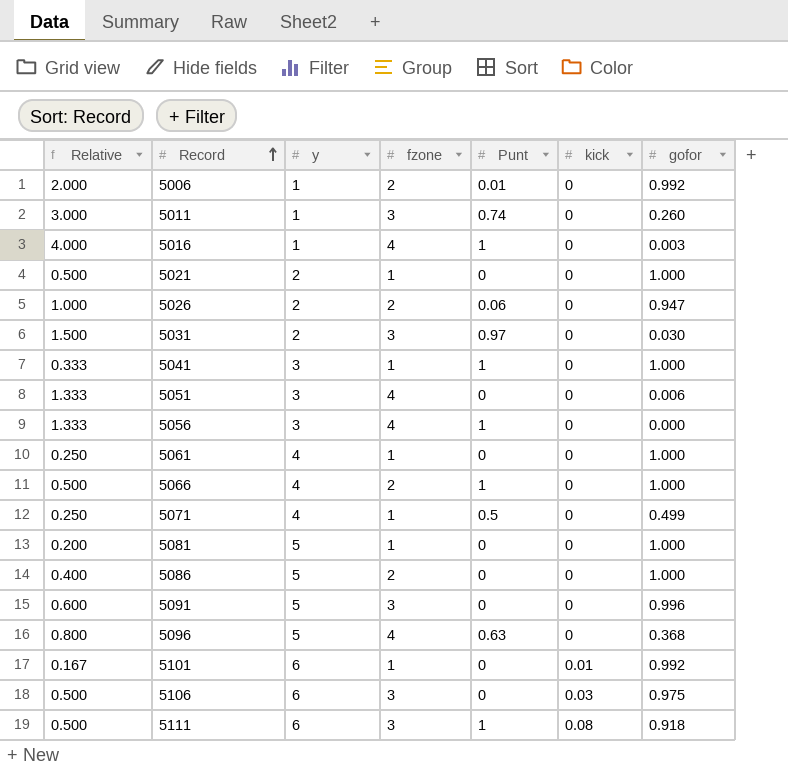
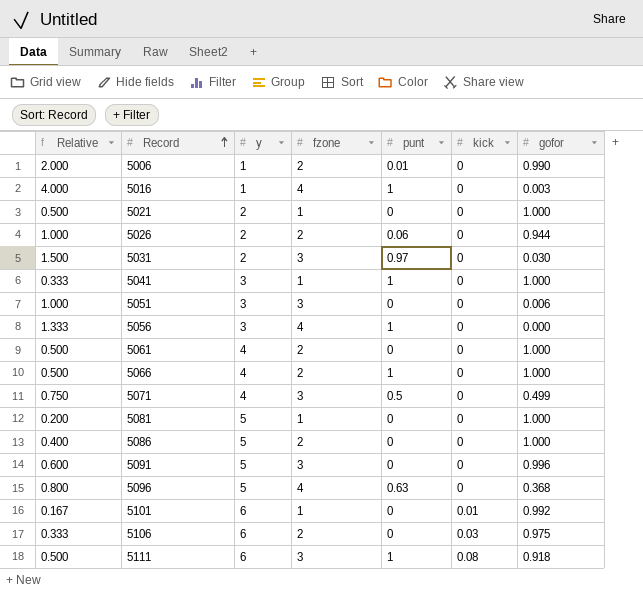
column name: Punt -> punt
row 5011: 3.000 | 1 | 3 | 0.74 | 0 | 0.260 -> none
5006 | gofor: 0.992 -> 0.990
5026 | gofor: 0.947 -> 0.944
5051 | Relative: 1.333 -> 1.000
5051 | fzone: 4 -> 3
5061 | Relative: 0.250 -> 0.500
5061 | fzone: 1 -> 2
5071 | Relative: 0.250 -> 0.750
5071 | fzone: 1 -> 3
5106 | Relative: 0.500 -> 0.333
5106 | fzone: 3 -> 2

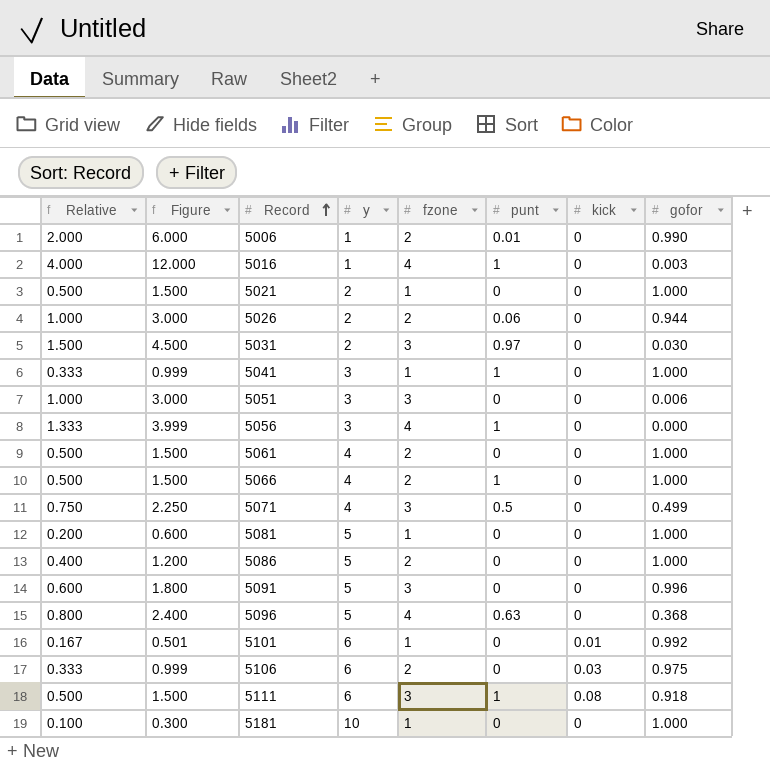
column Figure | formula: none -> [Relative] * 3
row 5181: none -> 0.100 | 0.300 | 10 | 1 | 0 | 0 | 1.000

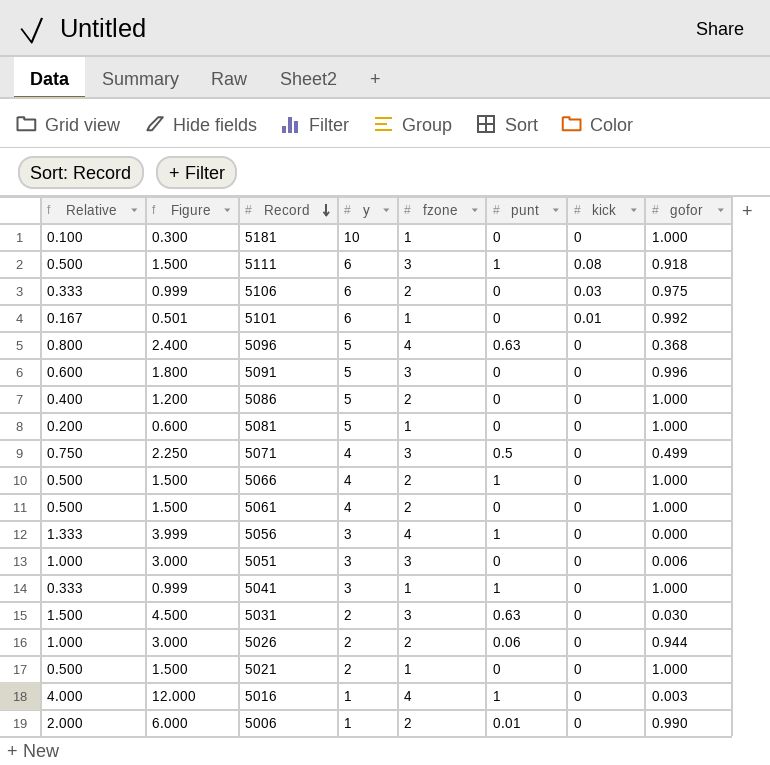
row order: Record ascending -> Record descending
5031 | punt: 0.97 -> 0.63

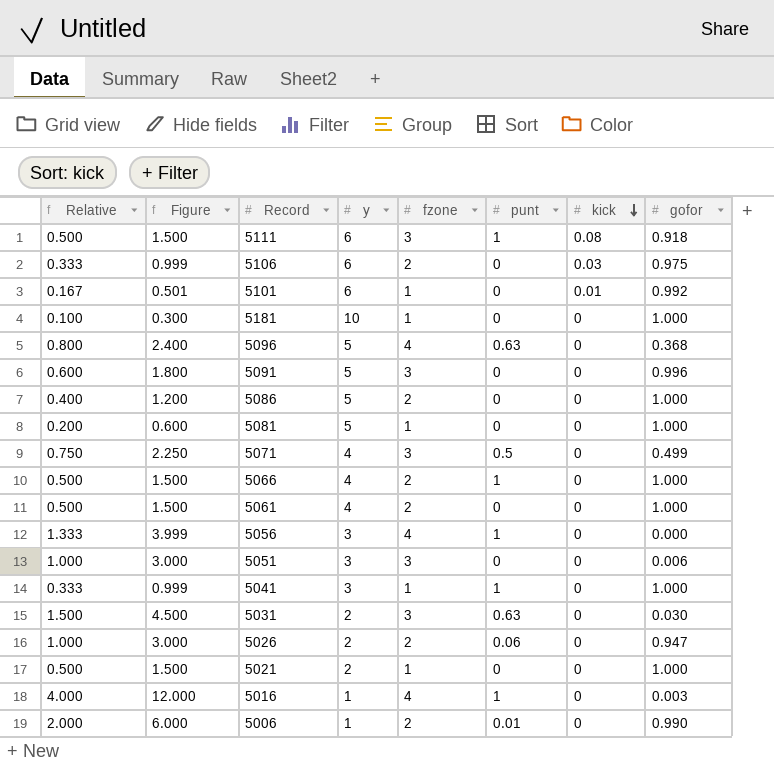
row order: Record descending -> kick descending
5026 | gofor: 0.944 -> 0.947

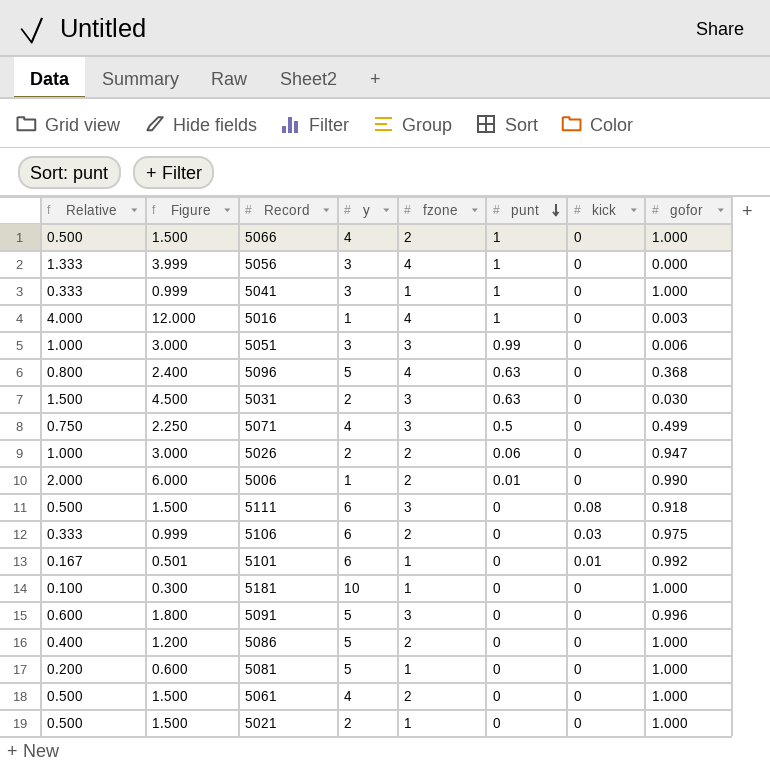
row order: kick descending -> punt descending
5051 | punt: 0 -> 0.99
5111 | punt: 1 -> 0

